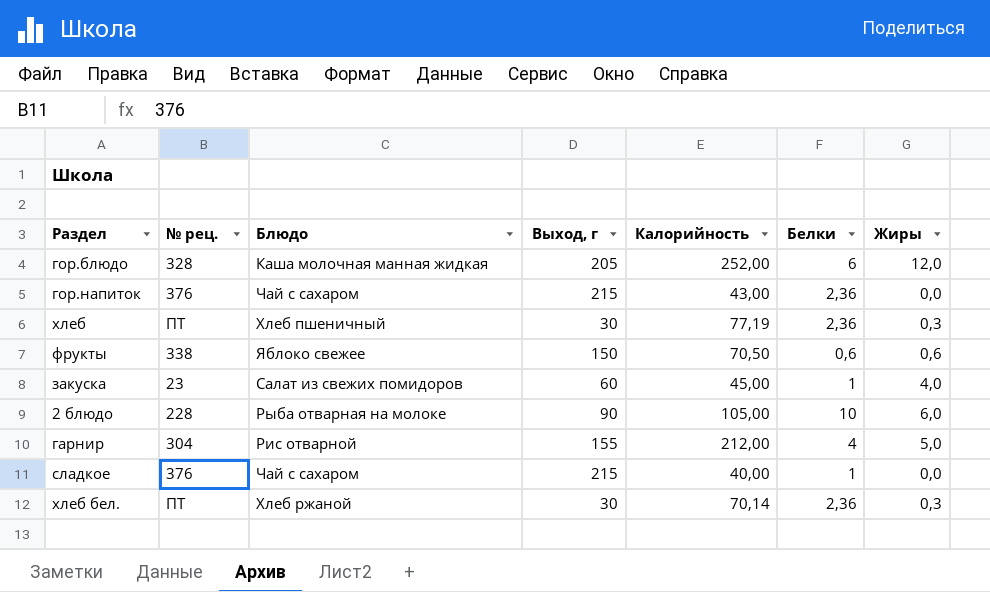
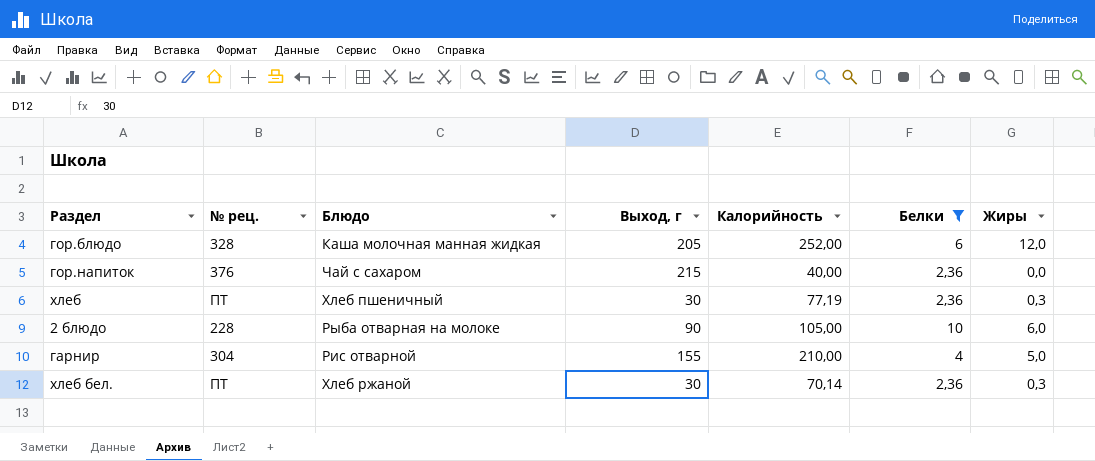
filter: none -> Белки >= 2,36
гор.напиток | Калорийность: 43,00 -> 40,00
гарнир | Калорийность: 212,00 -> 210,00

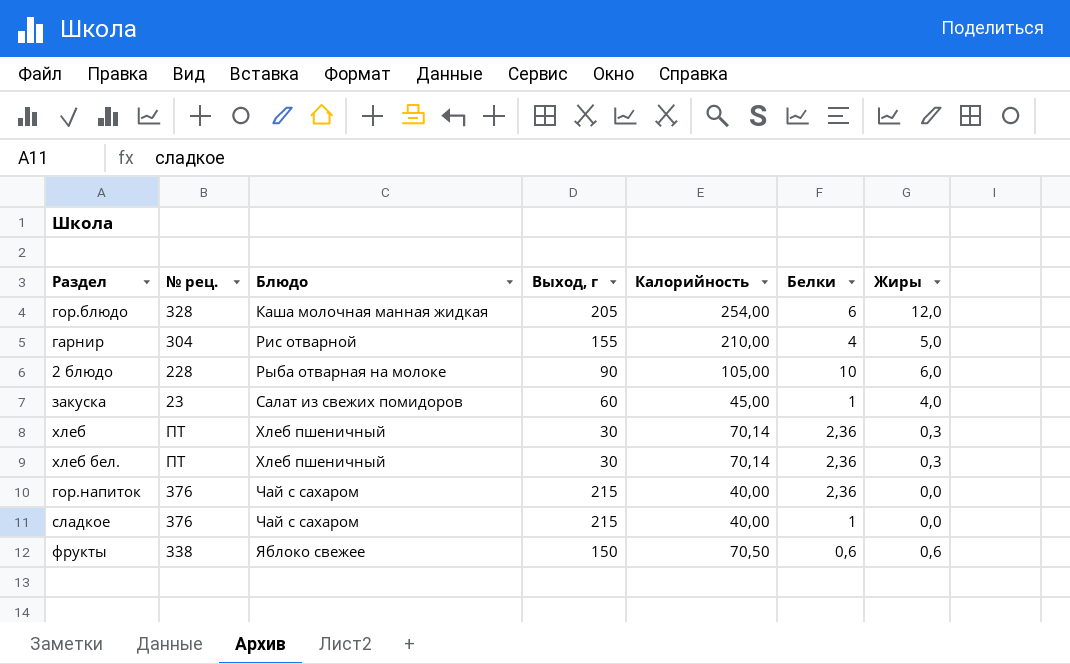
filter: Белки >= 2,36 -> none
row order: none -> Блюдо ascending
гор.блюдо | Калорийность: 252,00 -> 254,00
хлеб | Калорийность: 77,19 -> 70,14
хлеб бел. | Блюдо: Хлеб ржаной -> Хлеб пшеничный

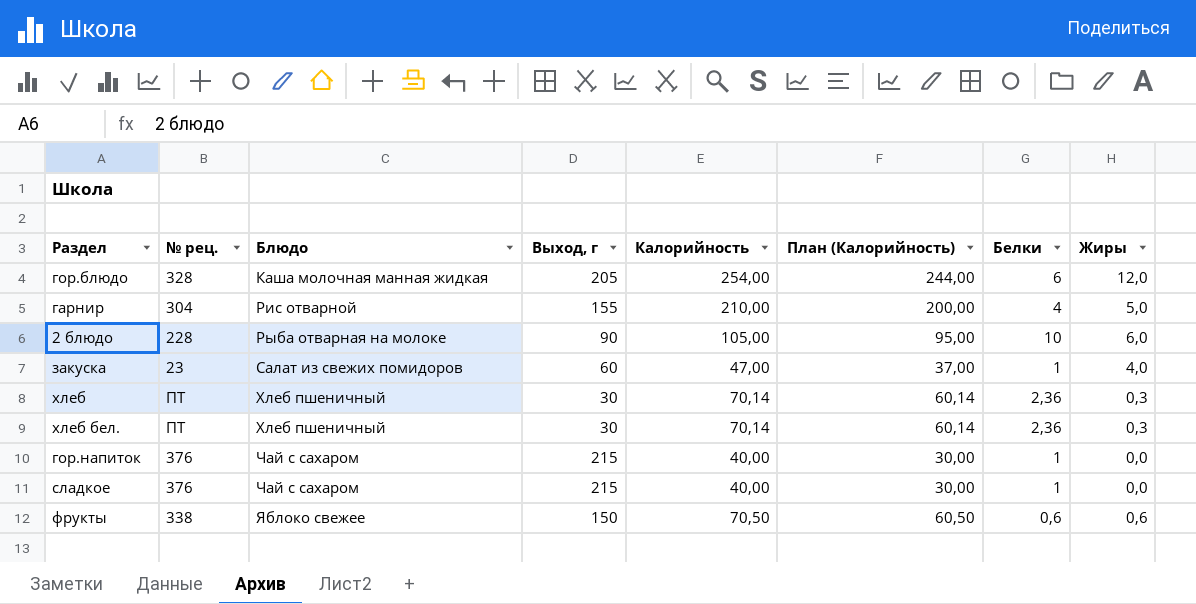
column План (Калорийность) | formula: none -> [Калорийность] - 10
закуска | Калорийность: 45,00 -> 47,00
гор.напиток | Белки: 2,36 -> 1

